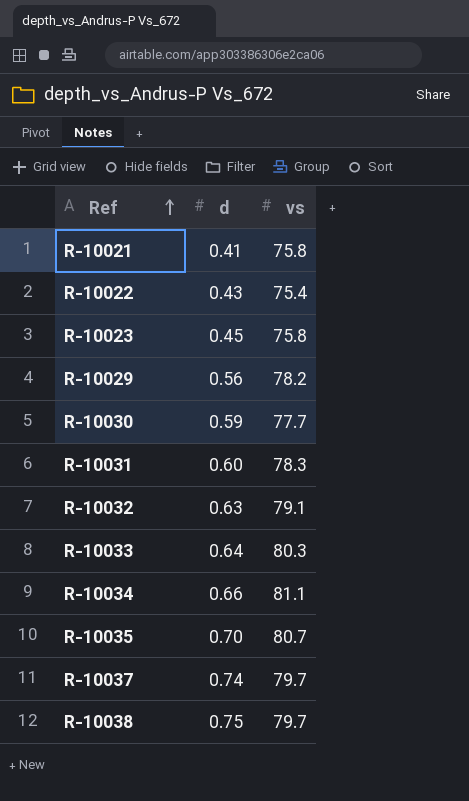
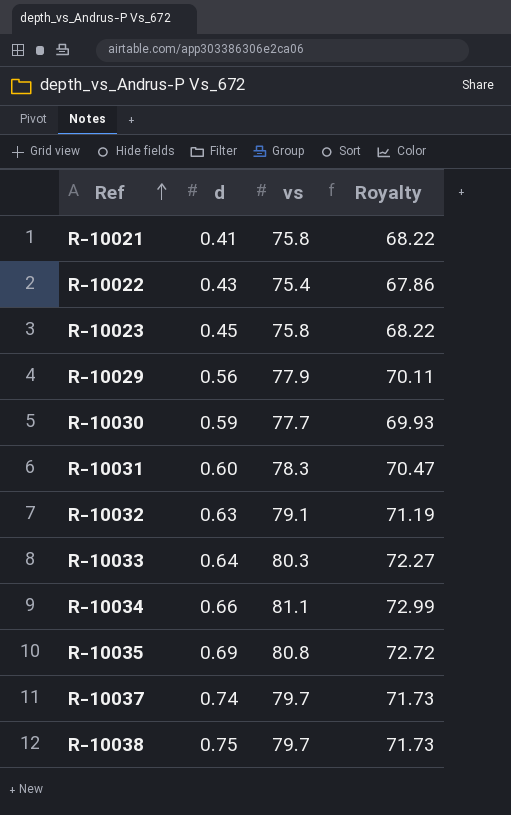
column Royalty | formula: none -> [vs] * 0.9
R-10029 | vs: 78.2 -> 77.9
R-10035 | d: 0.70 -> 0.69
R-10035 | vs: 80.7 -> 80.8

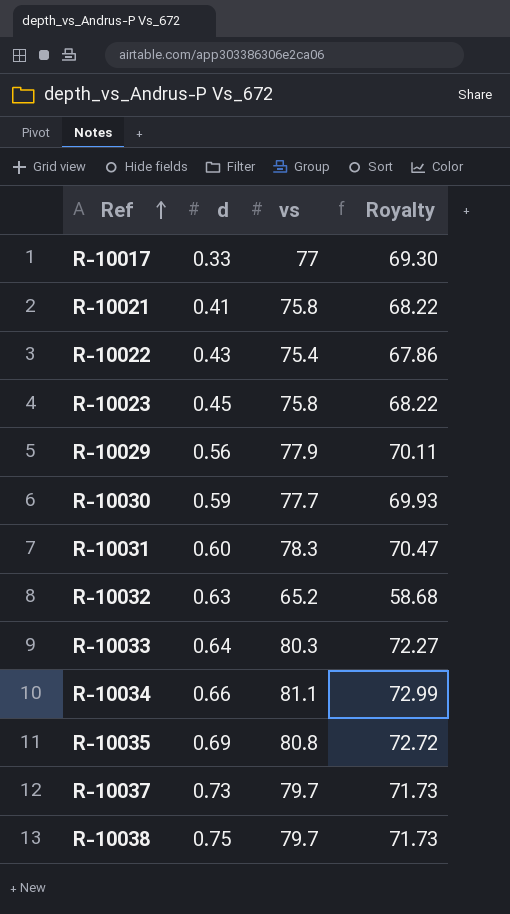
row R-10017: none -> 0.33 | 77 | 69.30
R-10032 | vs: 79.1 -> 65.2
R-10032 | Royalty: 71.19 -> 58.68
R-10037 | d: 0.74 -> 0.73

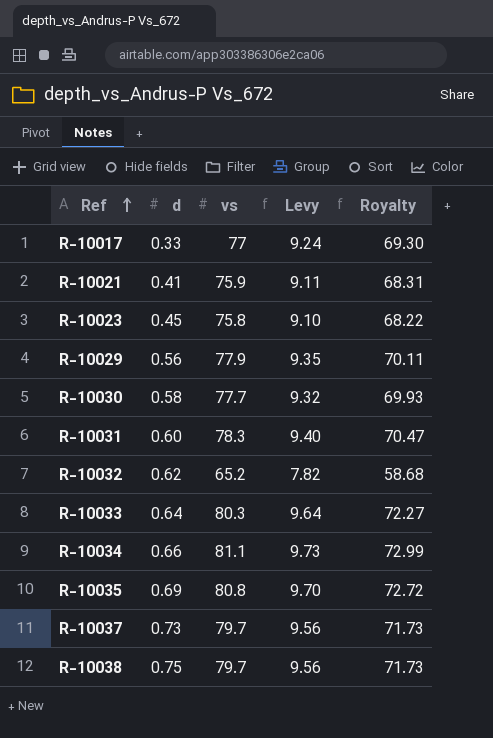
column Levy | formula: none -> [vs] * 0.12
row R-10022: 0.43 | 75.4 | 67.86 -> none
R-10021 | vs: 75.8 -> 75.9
R-10021 | Royalty: 68.22 -> 68.31
R-10030 | d: 0.59 -> 0.58
R-10032 | d: 0.63 -> 0.62

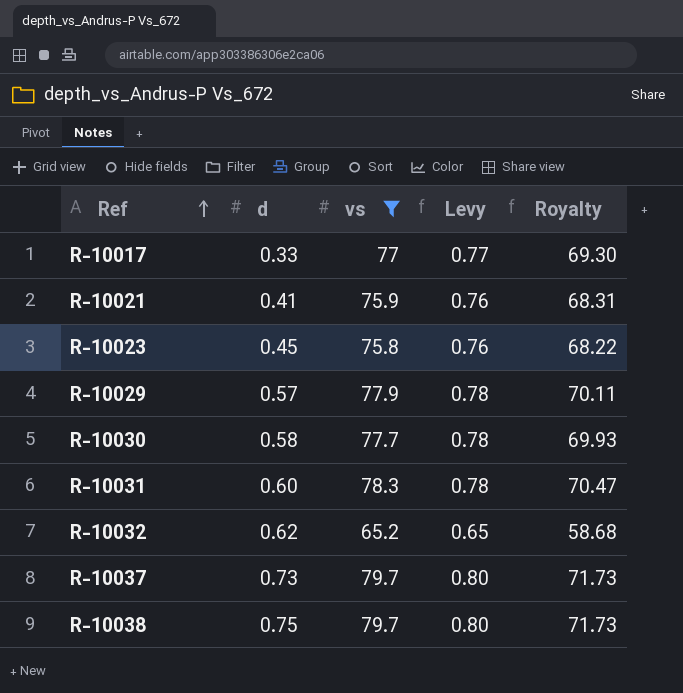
filter: none -> vs <= 79.7
column Levy | formula: [vs] * 0.12 -> [vs] * 0.01
R-10029 | d: 0.56 -> 0.57

